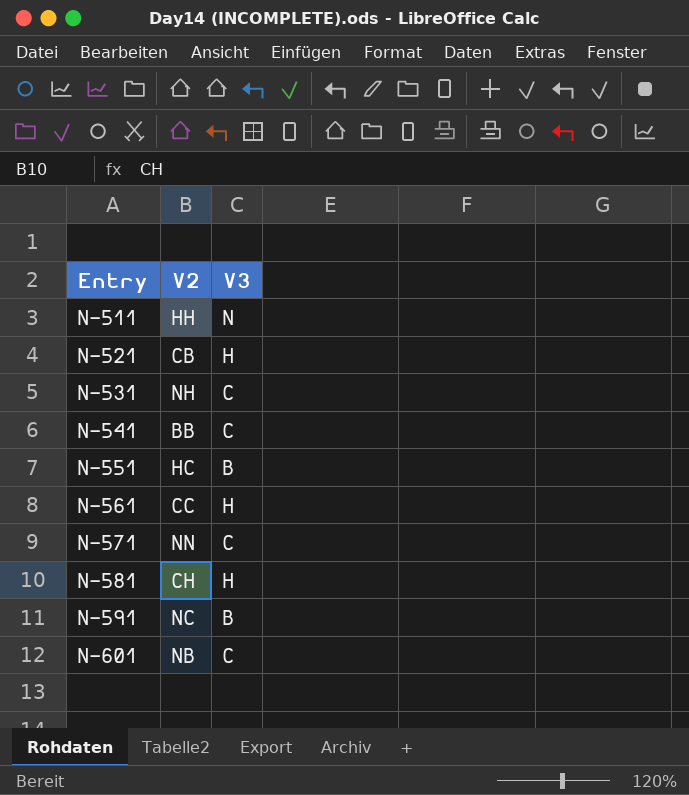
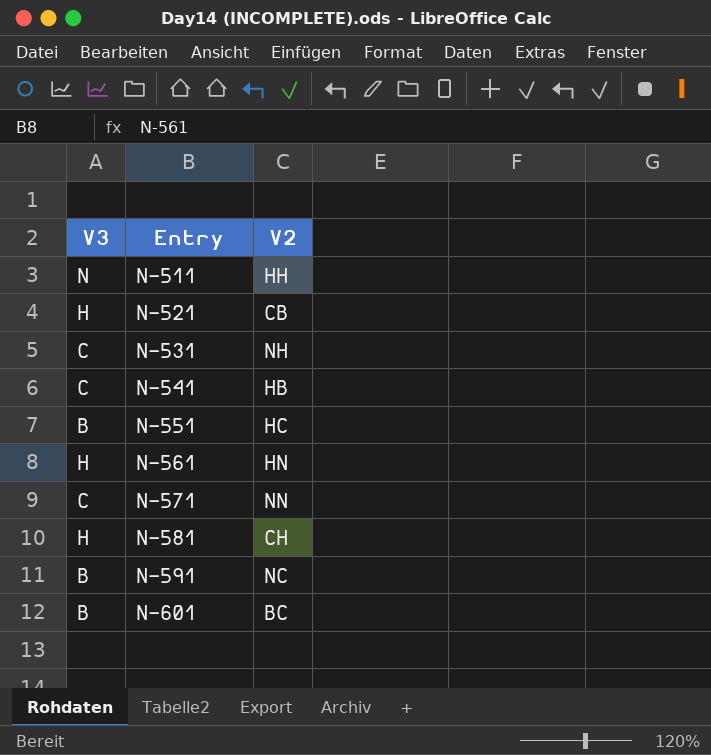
column V3 | position: 3 -> 1
N-541 | V2: BB -> HB
N-561 | V2: CC -> HN
N-601 | V3: C -> B
N-601 | V2: NB -> BC

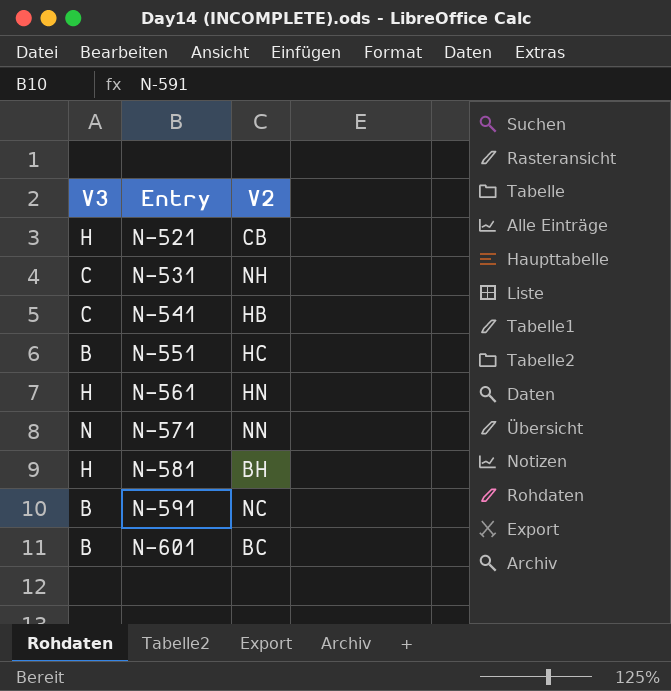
row N-511: N | HH -> none
N-571 | V3: C -> N
N-581 | V2: CH -> BH

